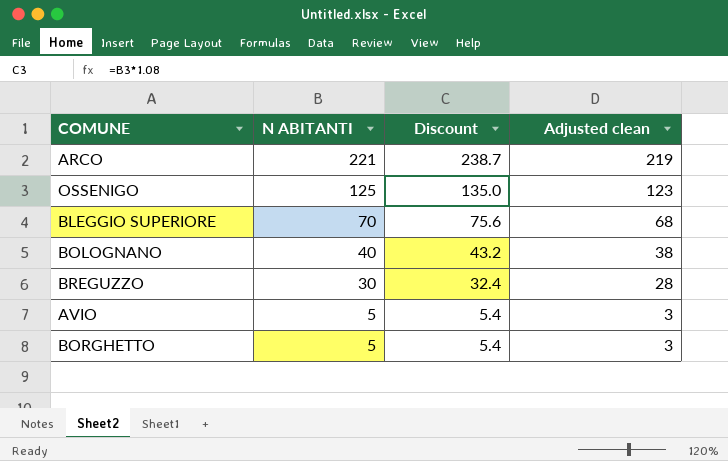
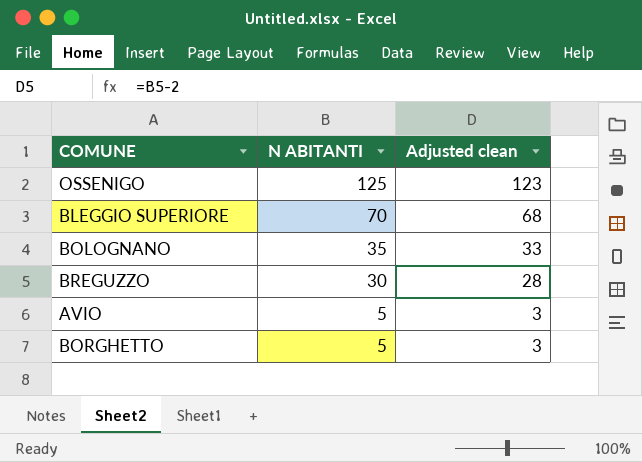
column Discount | formula: [N ABITANTI] * 1.08 -> none
row ARCO: 221 | 238.7 | 219 -> none
BOLOGNANO | N ABITANTI: 40 -> 35
BOLOGNANO | Adjusted clean: 38 -> 33

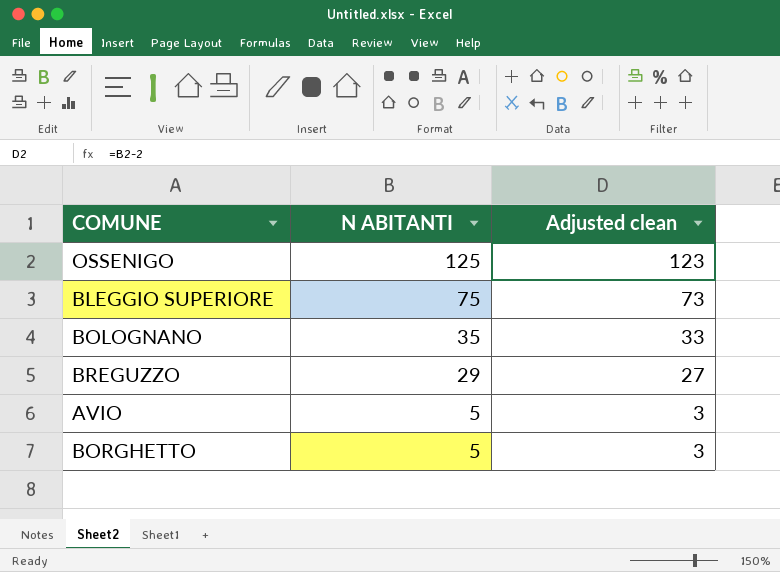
BLEGGIO SUPERIORE | N ABITANTI: 70 -> 75
BLEGGIO SUPERIORE | Adjusted clean: 68 -> 73
BREGUZZO | N ABITANTI: 30 -> 29
BREGUZZO | Adjusted clean: 28 -> 27

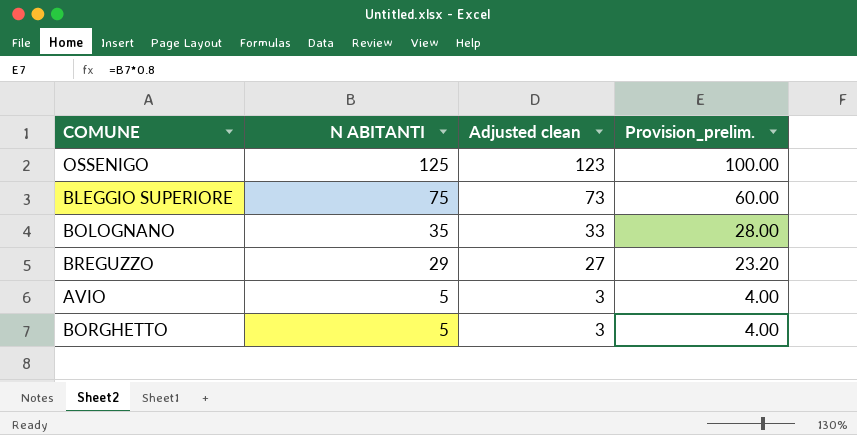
column Provision_prelim. | formula: none -> [N ABITANTI] * 0.8

